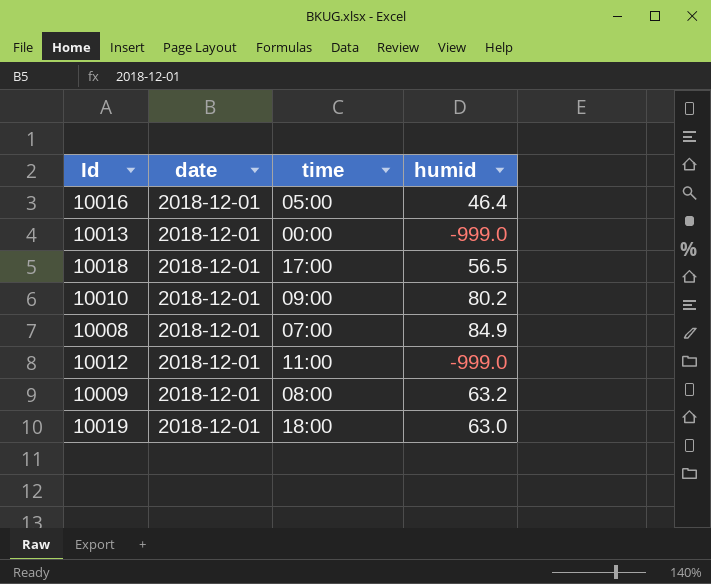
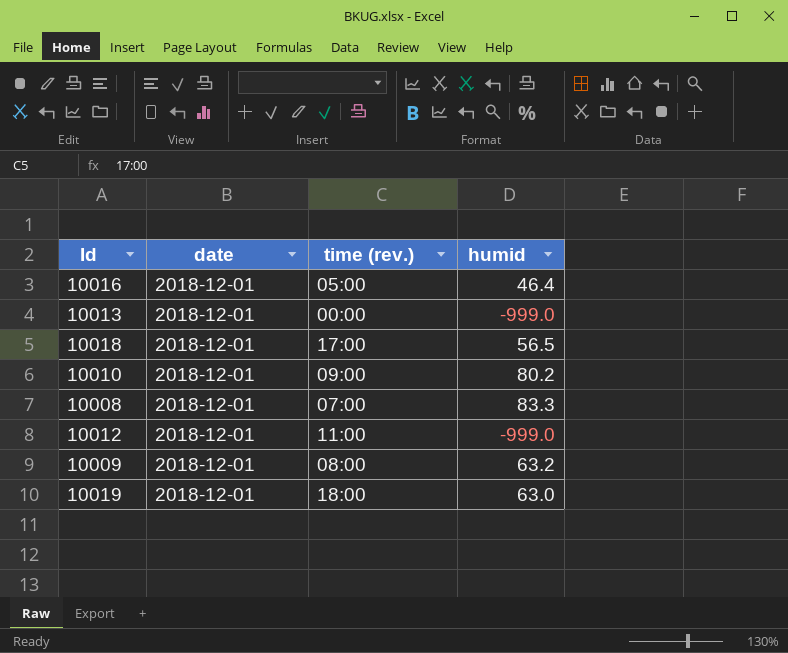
column name: time -> time (rev.)
10008 | humid: 84.9 -> 83.3

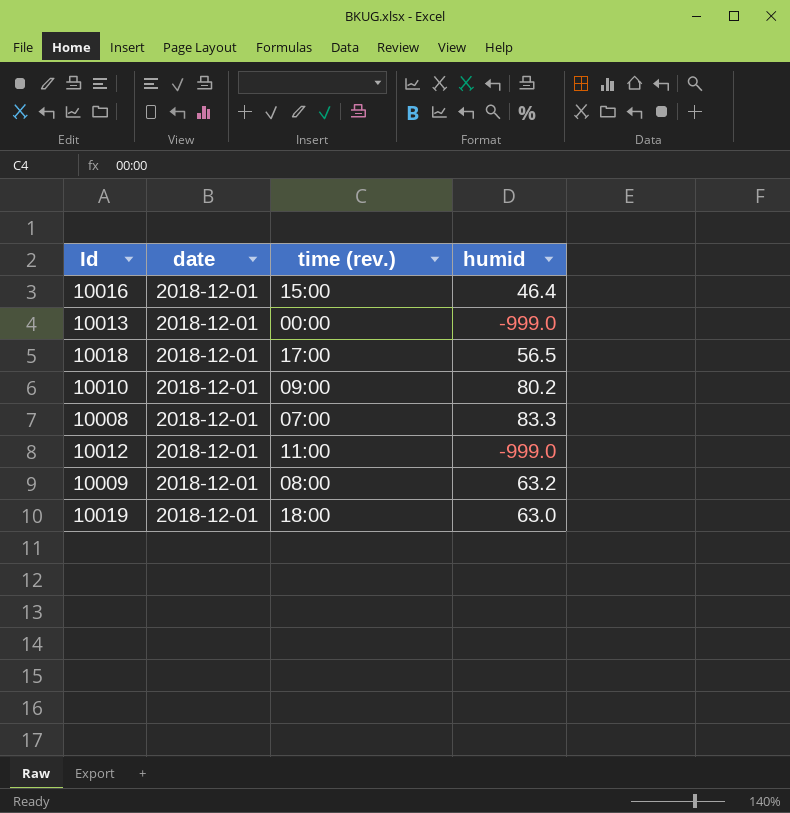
10016 | time (rev.): 05:00 -> 15:00

